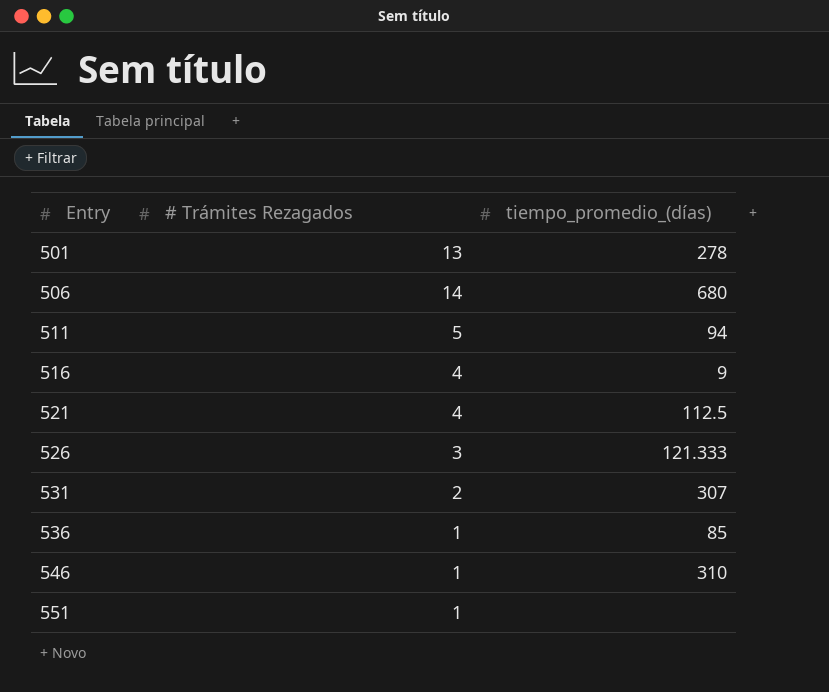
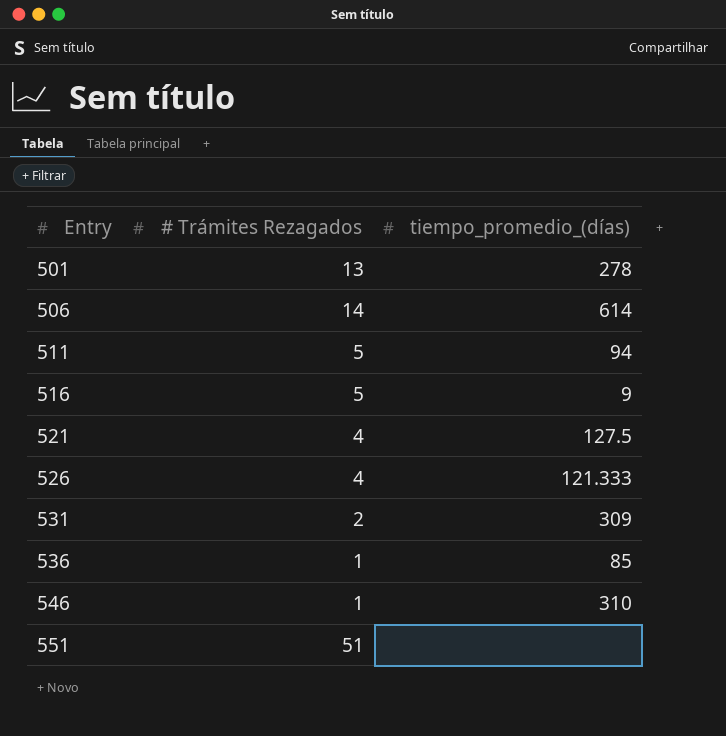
506 | tiempo_promedio_(días): 680 -> 614
516 | # Trámites Rezagados: 4 -> 5
521 | tiempo_promedio_(días): 112.5 -> 127.5
526 | # Trámites Rezagados: 3 -> 4
531 | tiempo_promedio_(días): 307 -> 309
551 | # Trámites Rezagados: 1 -> 51

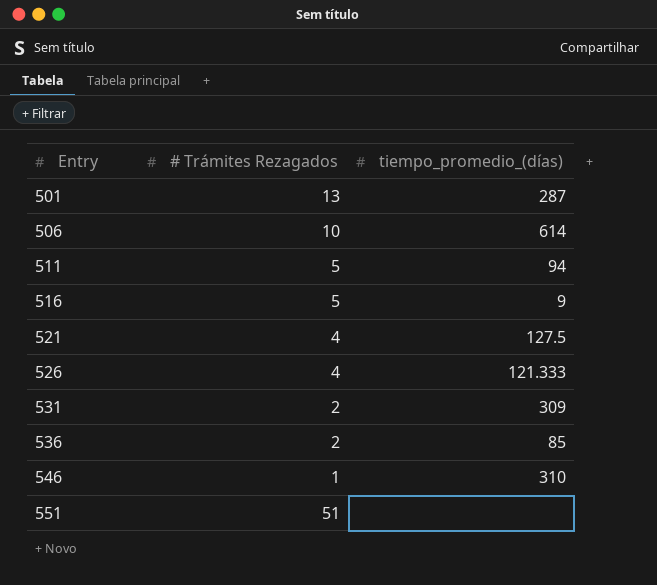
501 | tiempo_promedio_(días): 278 -> 287
506 | # Trámites Rezagados: 14 -> 10
536 | # Trámites Rezagados: 1 -> 2

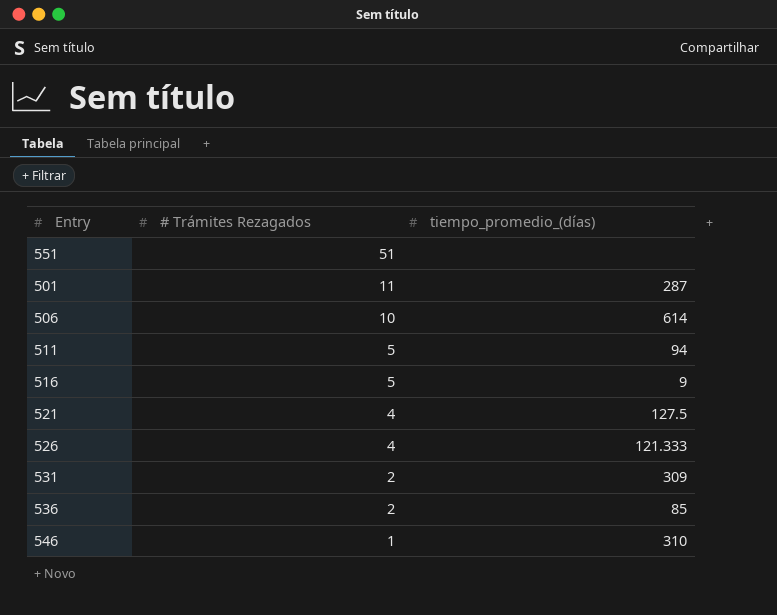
row order: Entry ascending -> # Trámites Rezagados descending
501 | # Trámites Rezagados: 13 -> 11

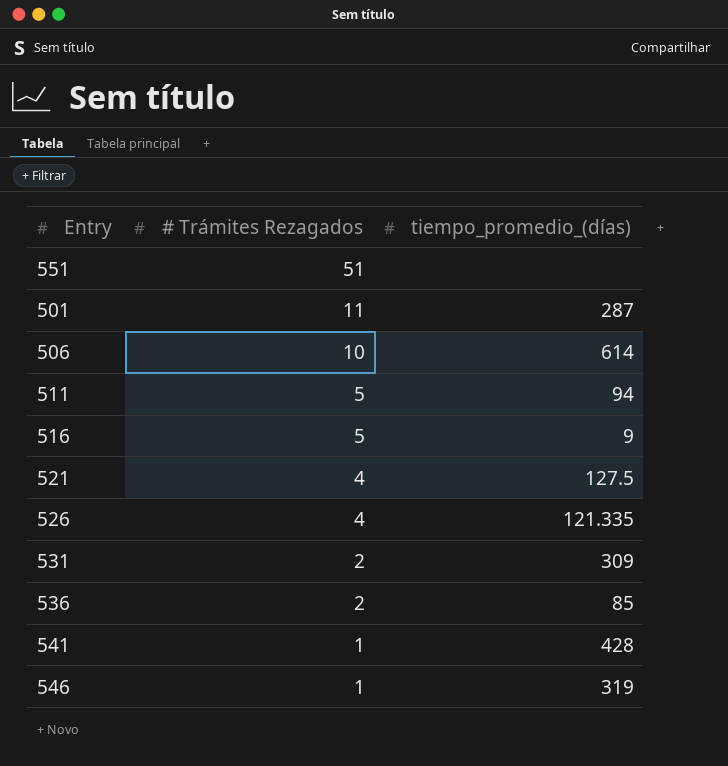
526 | tiempo_promedio_(días): 121.333 -> 121.335
row 541: none -> 1 | 428
546 | tiempo_promedio_(días): 310 -> 319

